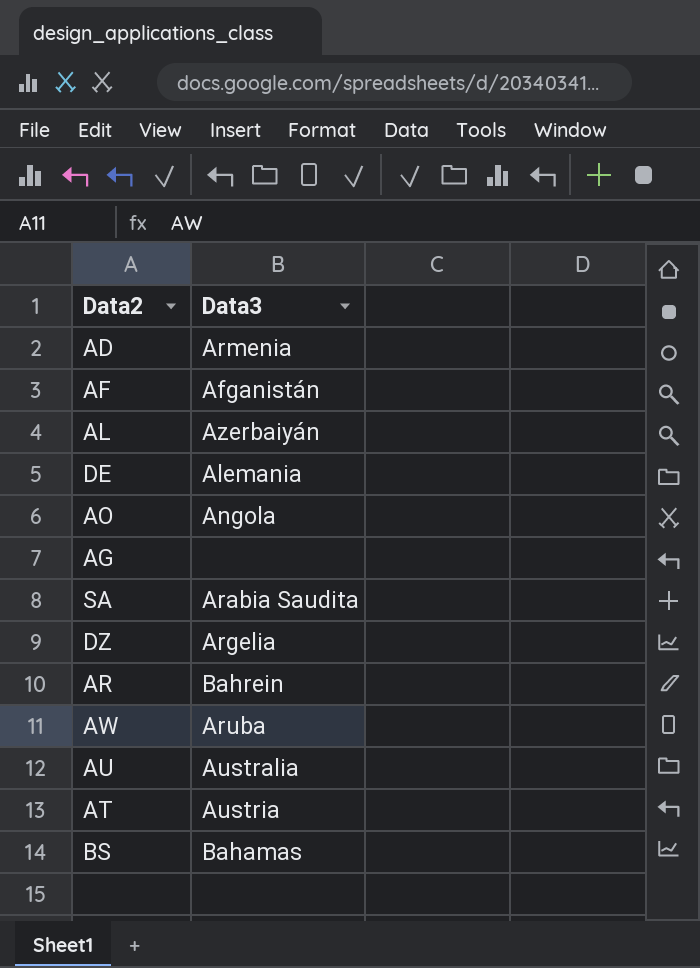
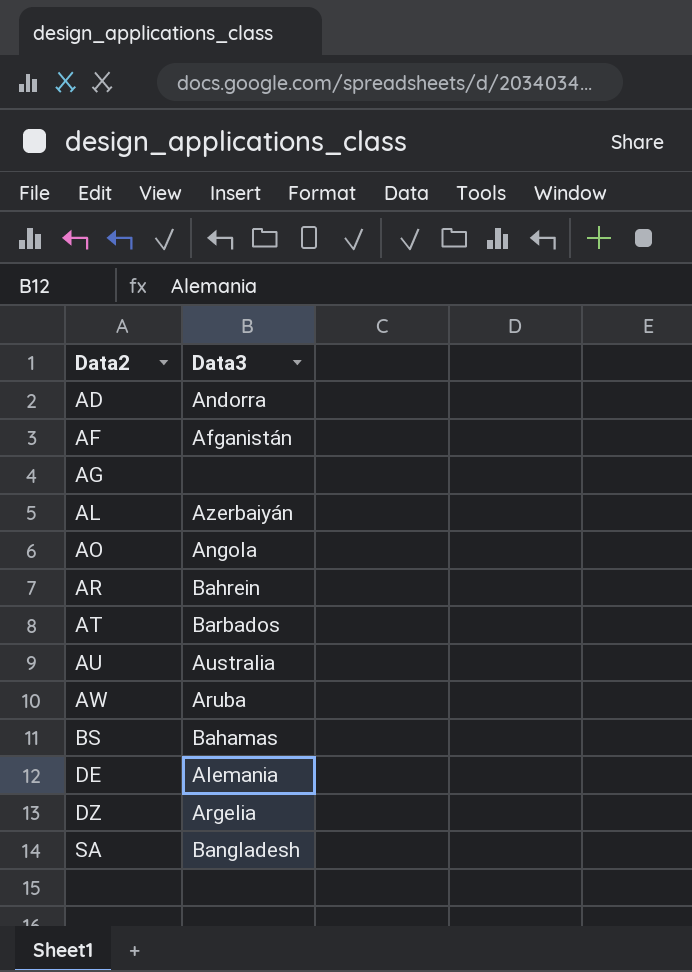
row order: none -> Data2 ascending
AD | Data3: Armenia -> Andorra
AT | Data3: Austria -> Barbados
SA | Data3: Arabia Saudita -> Bangladesh

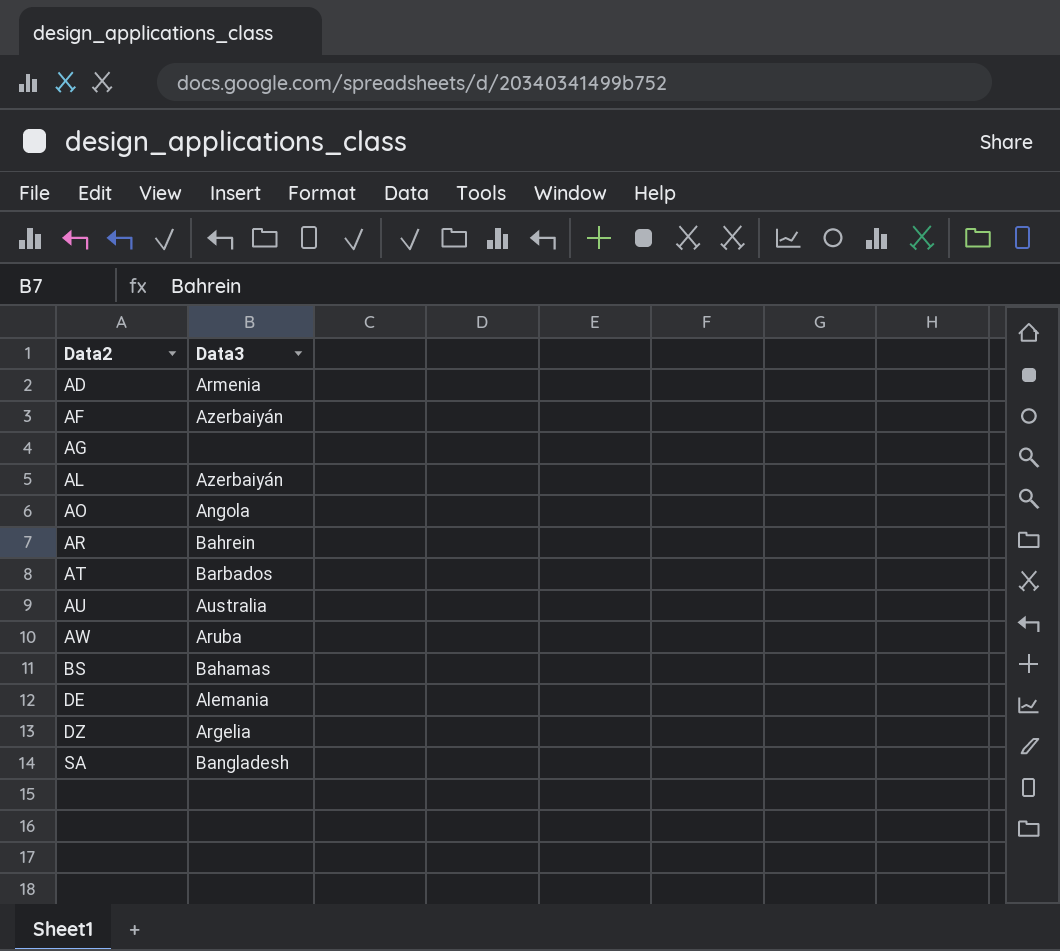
AD | Data3: Andorra -> Armenia
AF | Data3: Afganistán -> Azerbaiyán

